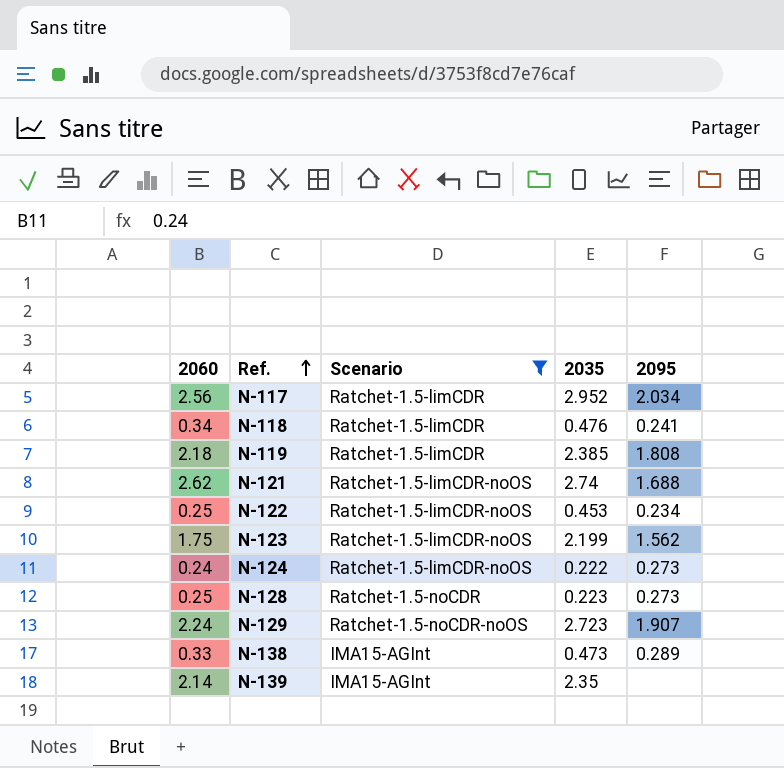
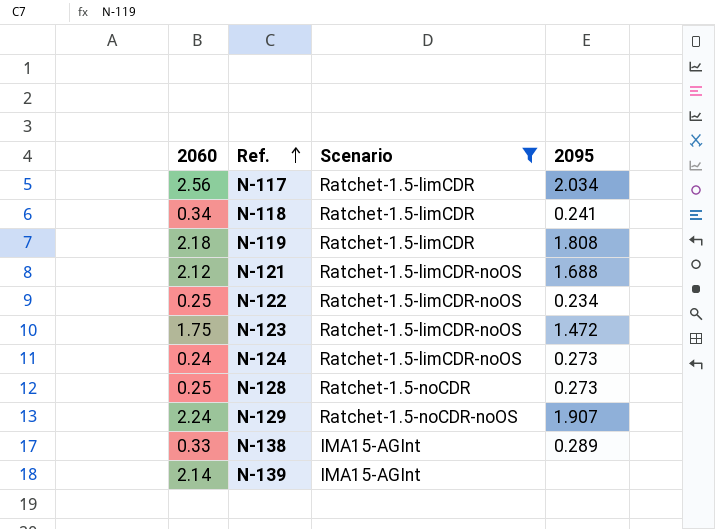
column 2035 | position: 4 -> none
N-121 | 2060: 2.62 -> 2.12
N-123 | 2095: 1.562 -> 1.472

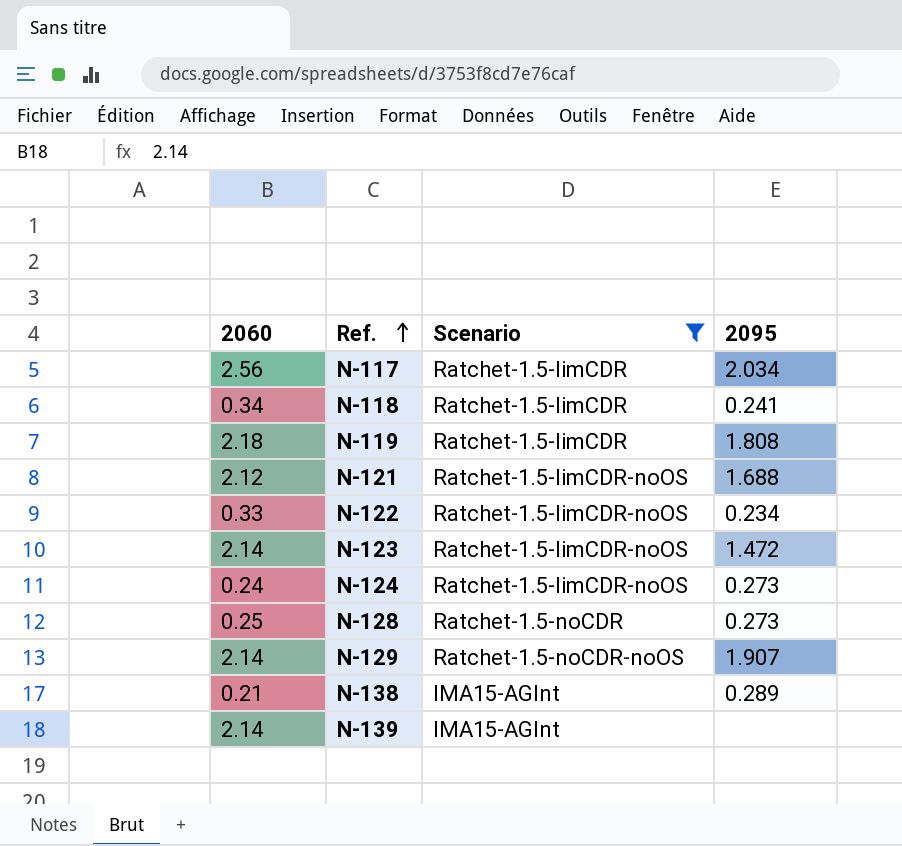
N-122 | 2060: 0.25 -> 0.33
N-123 | 2060: 1.75 -> 2.14
N-129 | 2060: 2.24 -> 2.14
N-138 | 2060: 0.33 -> 0.21

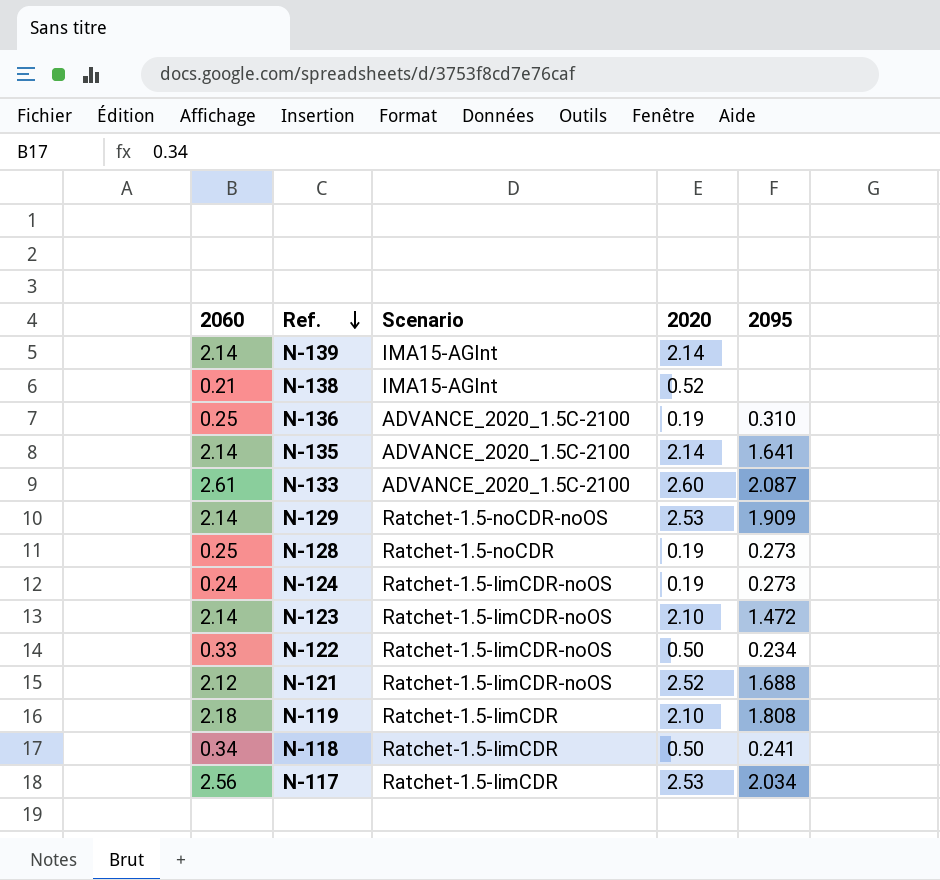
filter: Scenario != ADVANCE_2020_1.5C-2100 -> none
row order: Ref. ascending -> Ref. descending
column 2020 | position: none -> 4
N-138 | 2095: 0.289 -> none
N-129 | 2095: 1.907 -> 1.909

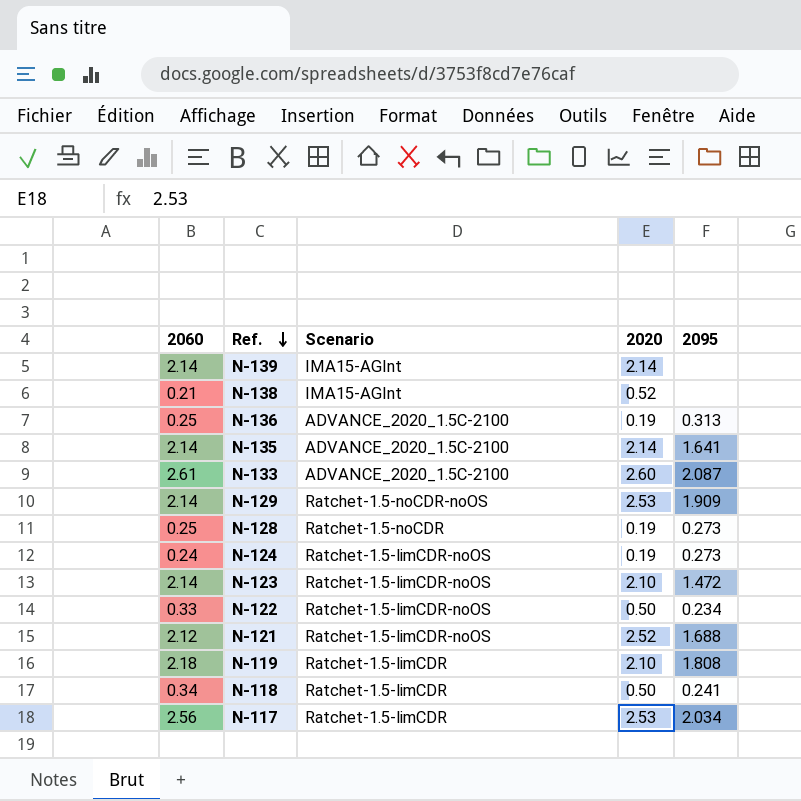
N-136 | 2095: 0.310 -> 0.313

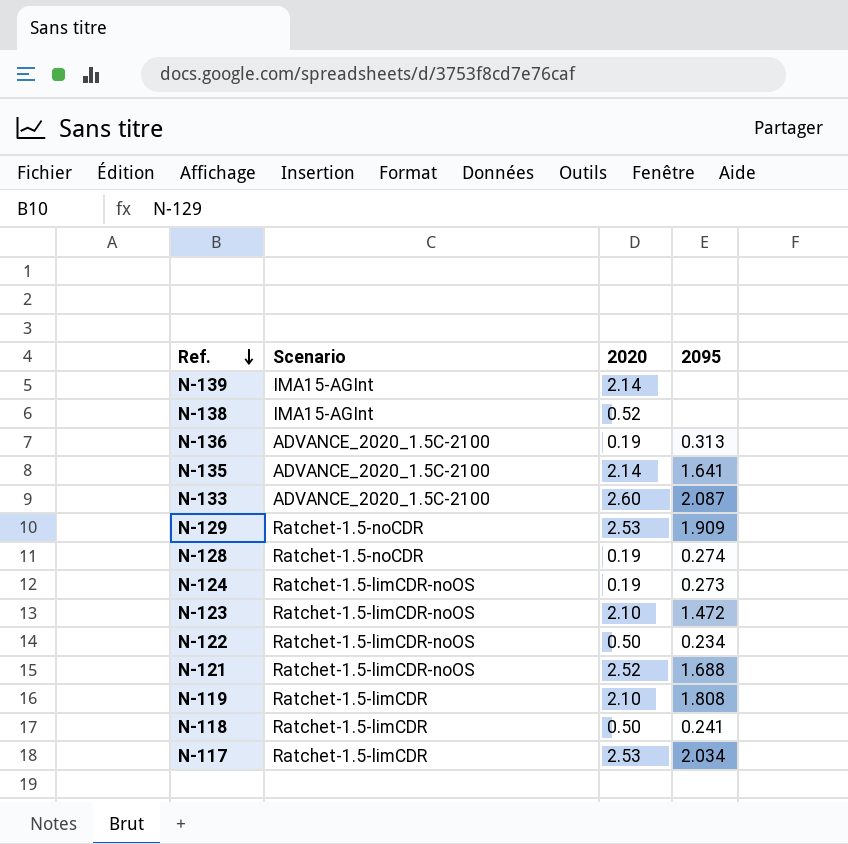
column 2060 | position: 1 -> none
N-129 | Scenario: Ratchet-1.5-noCDR-noOS -> Ratchet-1.5-noCDR
N-128 | 2095: 0.273 -> 0.274

